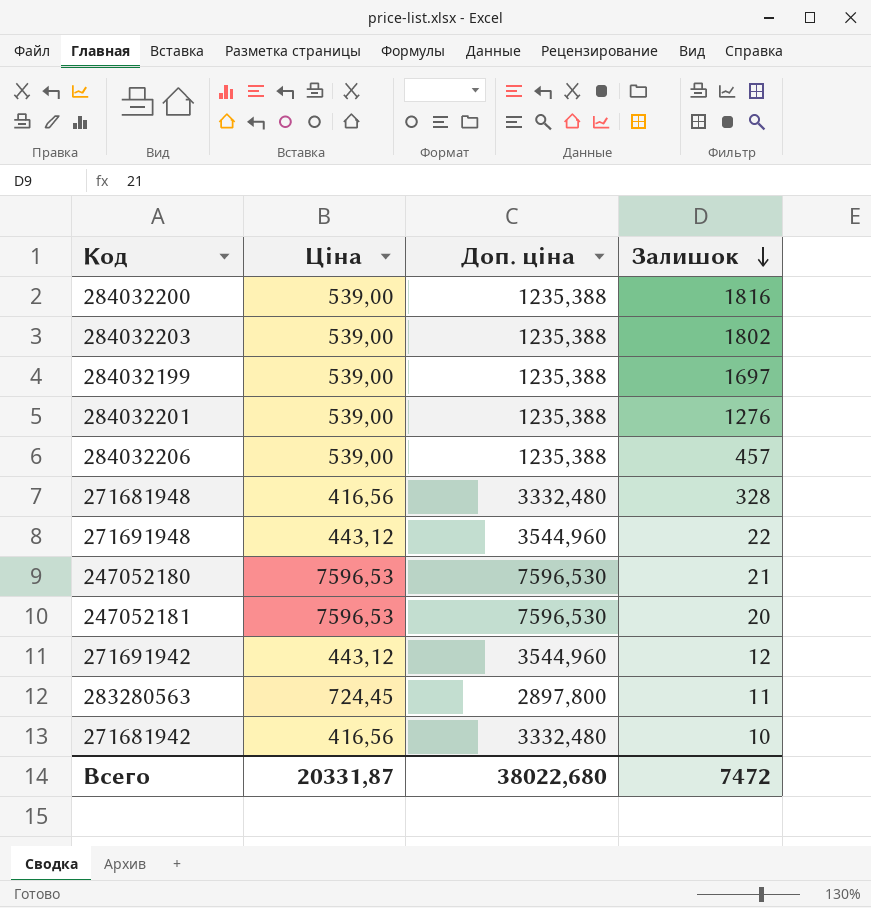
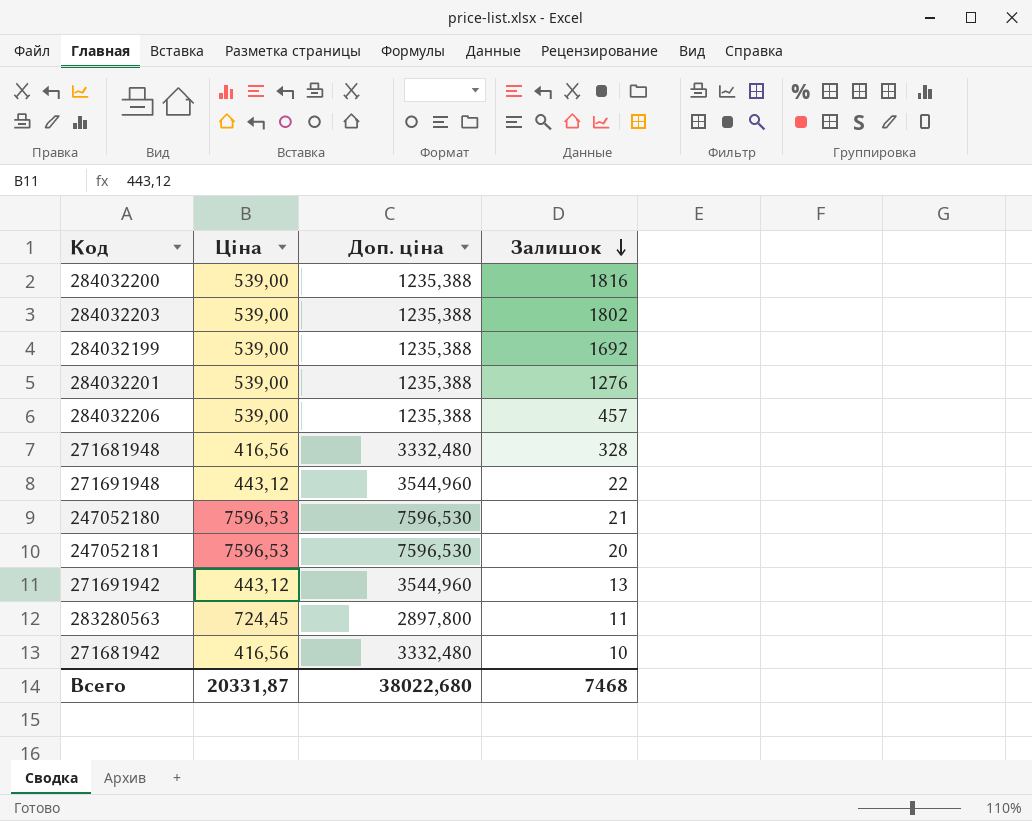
284032199 | Залишок: 1697 -> 1692
271691942 | Залишок: 12 -> 13
Всего | Залишок: 7472 -> 7468

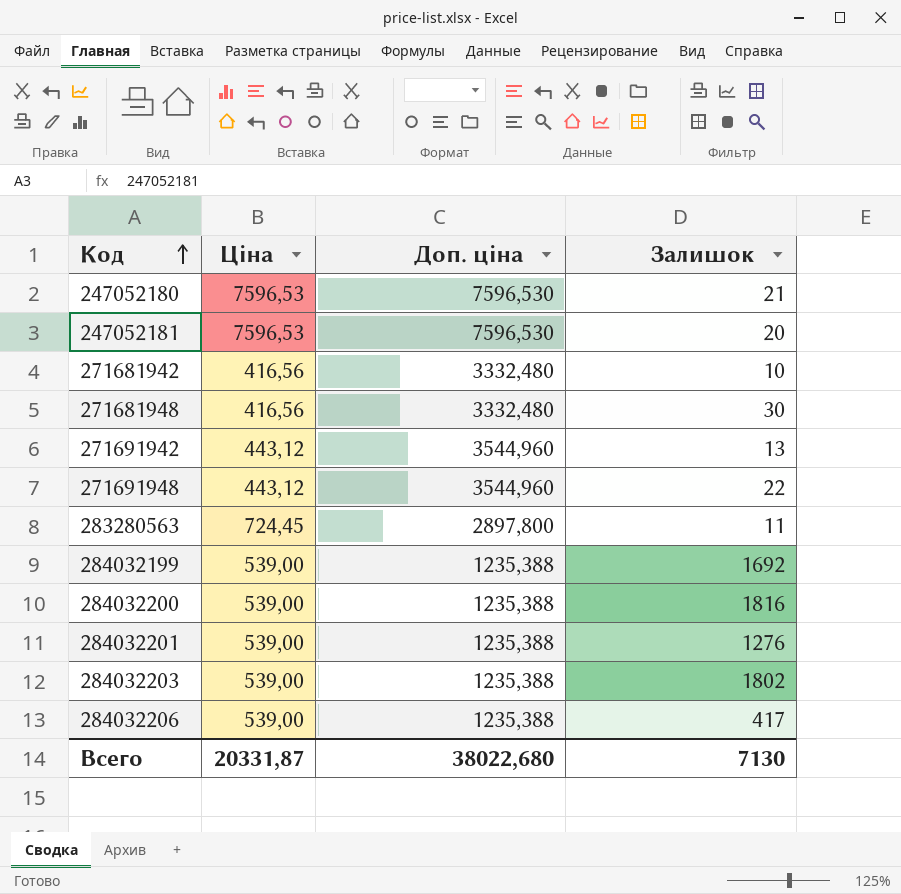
row order: Залишок descending -> Код ascending
271681948 | Залишок: 328 -> 30
284032206 | Залишок: 457 -> 417
Всего | Залишок: 7468 -> 7130

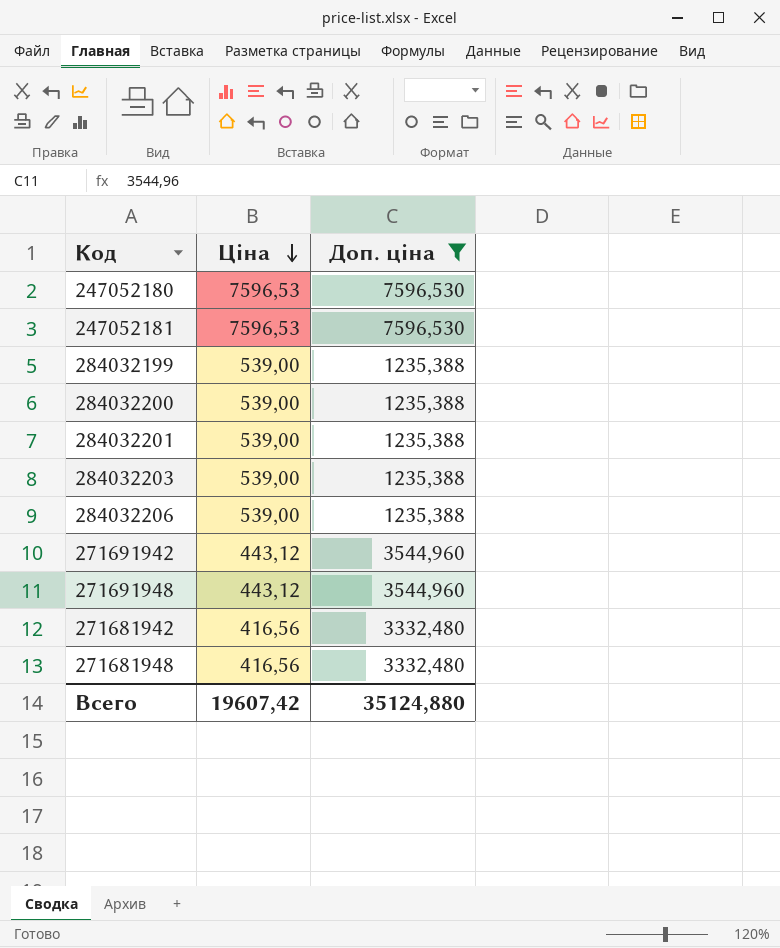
filter: none -> Доп. ціна != 2897,800
row order: Код ascending -> Ціна descending
column Залишок | position: 4 -> none
Всего | Ціна: 20331,87 -> 19607,42
Всего | Доп. ціна: 38022,680 -> 35124,880

